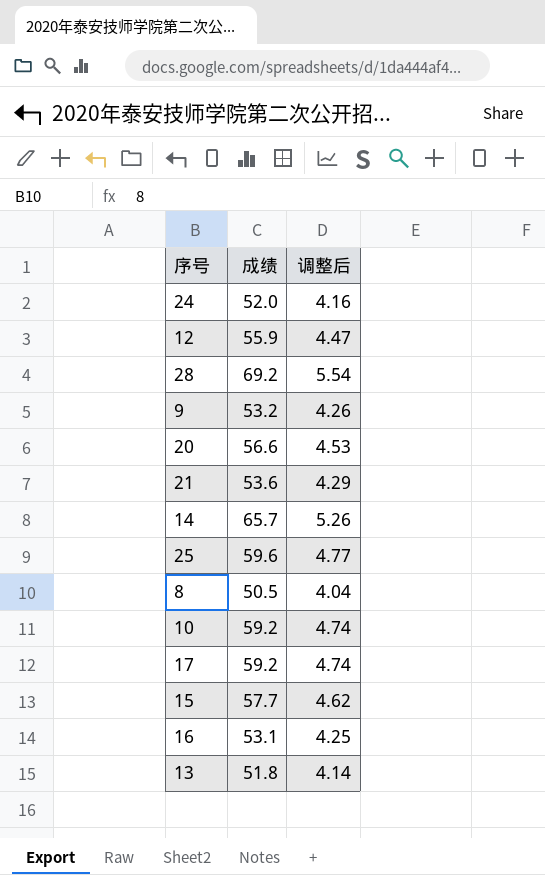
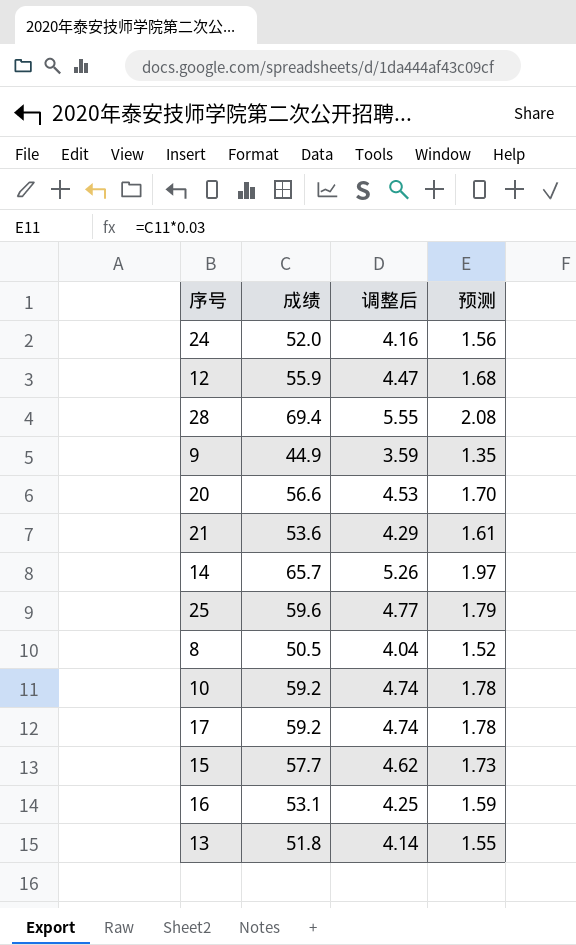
column 预测 | formula: none -> [成绩] * 0.03
28 | 成绩: 69.2 -> 69.4
28 | 调整后: 5.54 -> 5.55
9 | 成绩: 53.2 -> 44.9
9 | 调整后: 4.26 -> 3.59

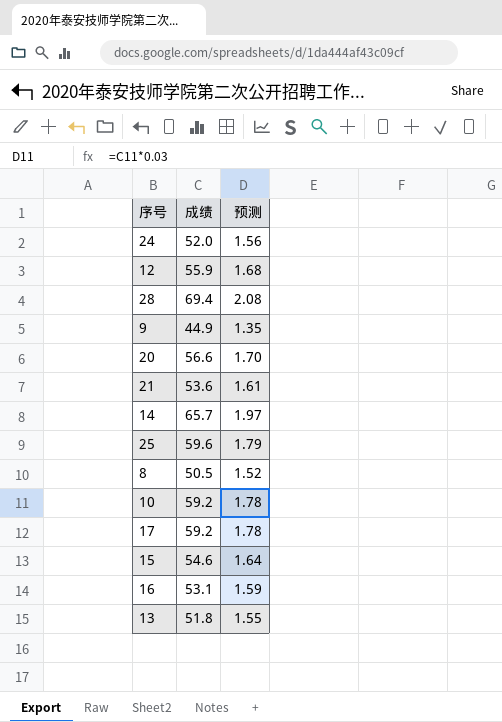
column 调整后 | formula: [成绩] * 0.08 -> none
15 | 成绩: 57.7 -> 54.6
15 | 预测: 1.73 -> 1.64

